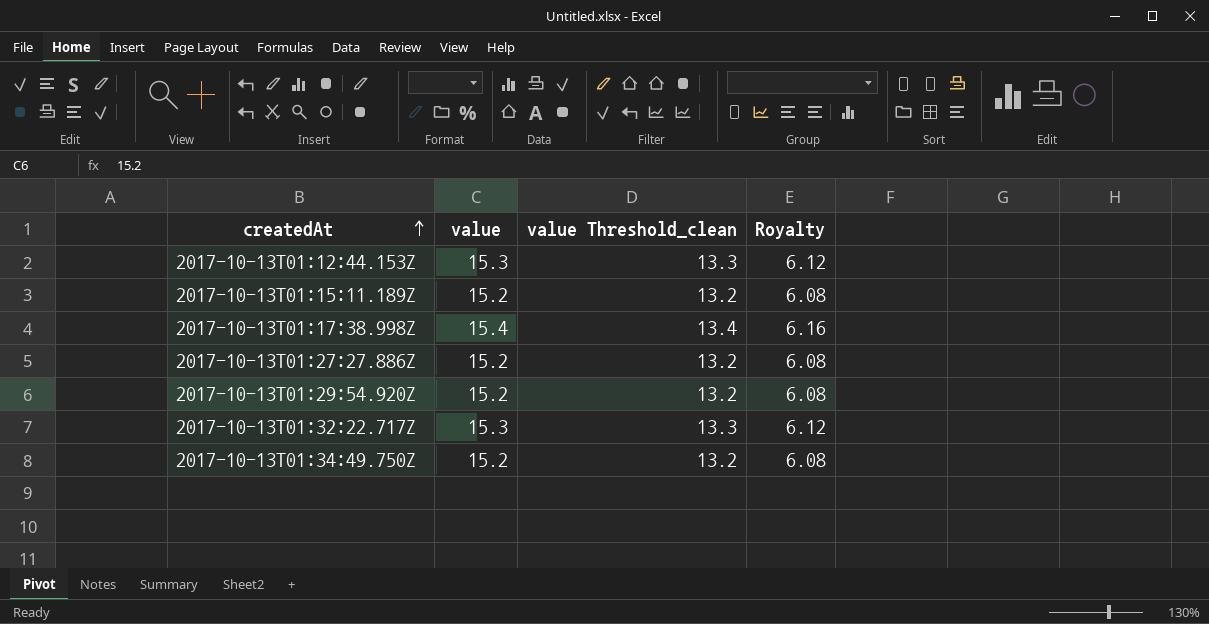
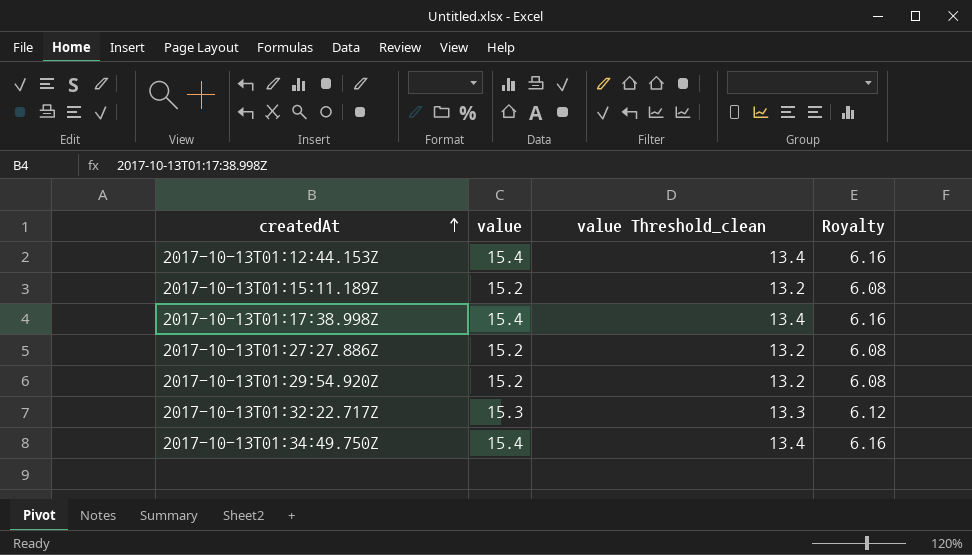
2017-10-13T01:12:44.153Z | value: 15.3 -> 15.4
2017-10-13T01:12:44.153Z | value Threshold_clean: 13.3 -> 13.4
2017-10-13T01:12:44.153Z | Royalty: 6.12 -> 6.16
2017-10-13T01:34:49.750Z | value: 15.2 -> 15.4
2017-10-13T01:34:49.750Z | value Threshold_clean: 13.2 -> 13.4
2017-10-13T01:34:49.750Z | Royalty: 6.08 -> 6.16

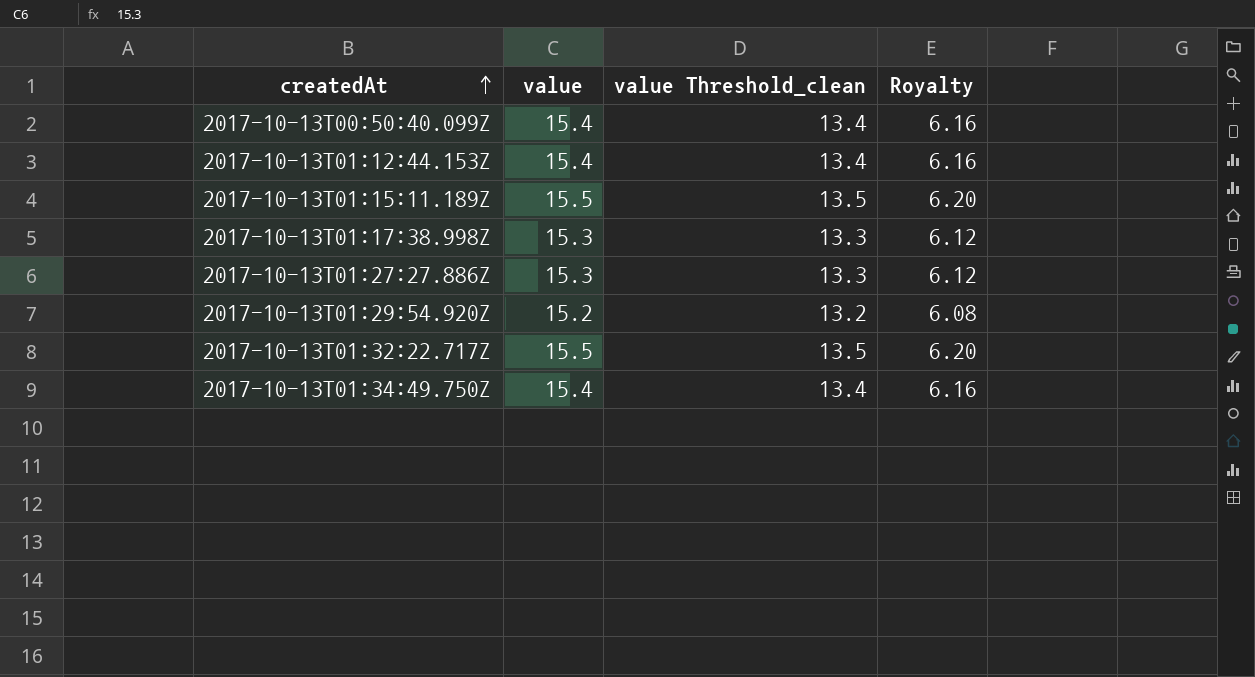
row 2017-10-13T00:50:40.099Z: none -> 15.4 | 13.4 | 6.16
2017-10-13T01:15:11.189Z | value: 15.2 -> 15.5
2017-10-13T01:15:11.189Z | value Threshold_clean: 13.2 -> 13.5
2017-10-13T01:15:11.189Z | Royalty: 6.08 -> 6.20
2017-10-13T01:17:38.998Z | value: 15.4 -> 15.3
2017-10-13T01:17:38.998Z | value Threshold_clean: 13.4 -> 13.3
2017-10-13T01:17:38.998Z | Royalty: 6.16 -> 6.12
2017-10-13T01:27:27.886Z | value: 15.2 -> 15.3
2017-10-13T01:27:27.886Z | value Threshold_clean: 13.2 -> 13.3
2017-10-13T01:27:27.886Z | Royalty: 6.08 -> 6.12
2017-10-13T01:32:22.717Z | value: 15.3 -> 15.5
2017-10-13T01:32:22.717Z | value Threshold_clean: 13.3 -> 13.5
2017-10-13T01:32:22.717Z | Royalty: 6.12 -> 6.20

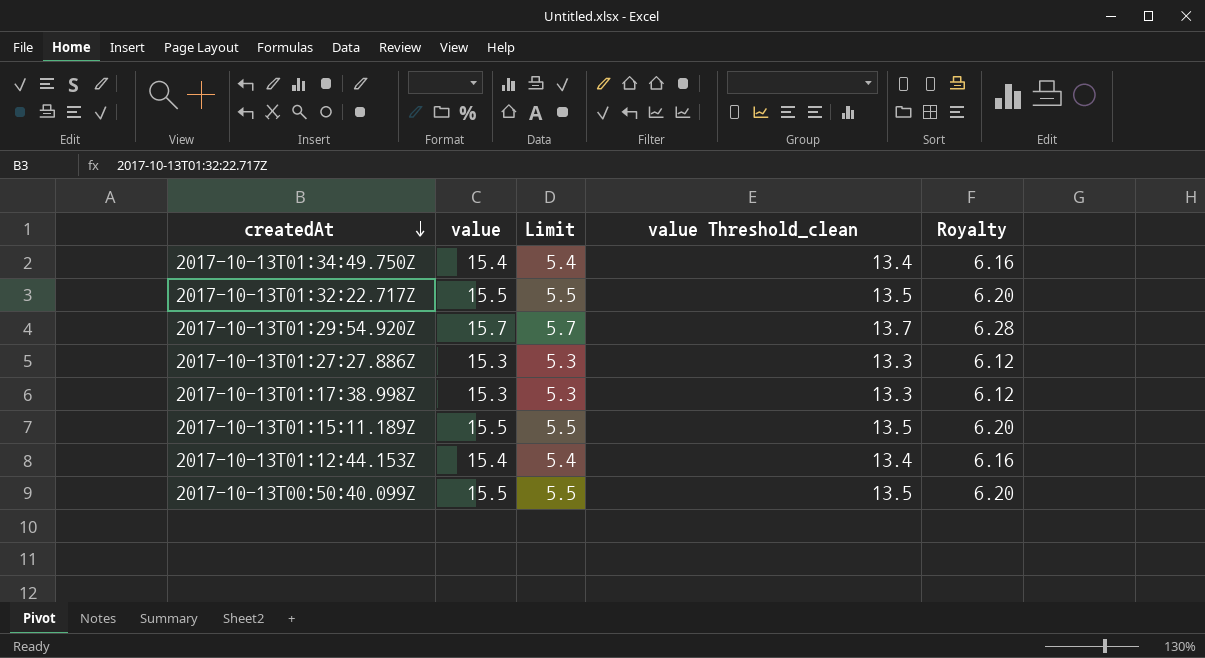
row order: createdAt ascending -> createdAt descending
column Limit | formula: none -> [value] - 10
2017-10-13T01:29:54.920Z | value: 15.2 -> 15.7
2017-10-13T01:29:54.920Z | value Threshold_clean: 13.2 -> 13.7
2017-10-13T01:29:54.920Z | Royalty: 6.08 -> 6.28
2017-10-13T00:50:40.099Z | value: 15.4 -> 15.5
2017-10-13T00:50:40.099Z | value Threshold_clean: 13.4 -> 13.5
2017-10-13T00:50:40.099Z | Royalty: 6.16 -> 6.20

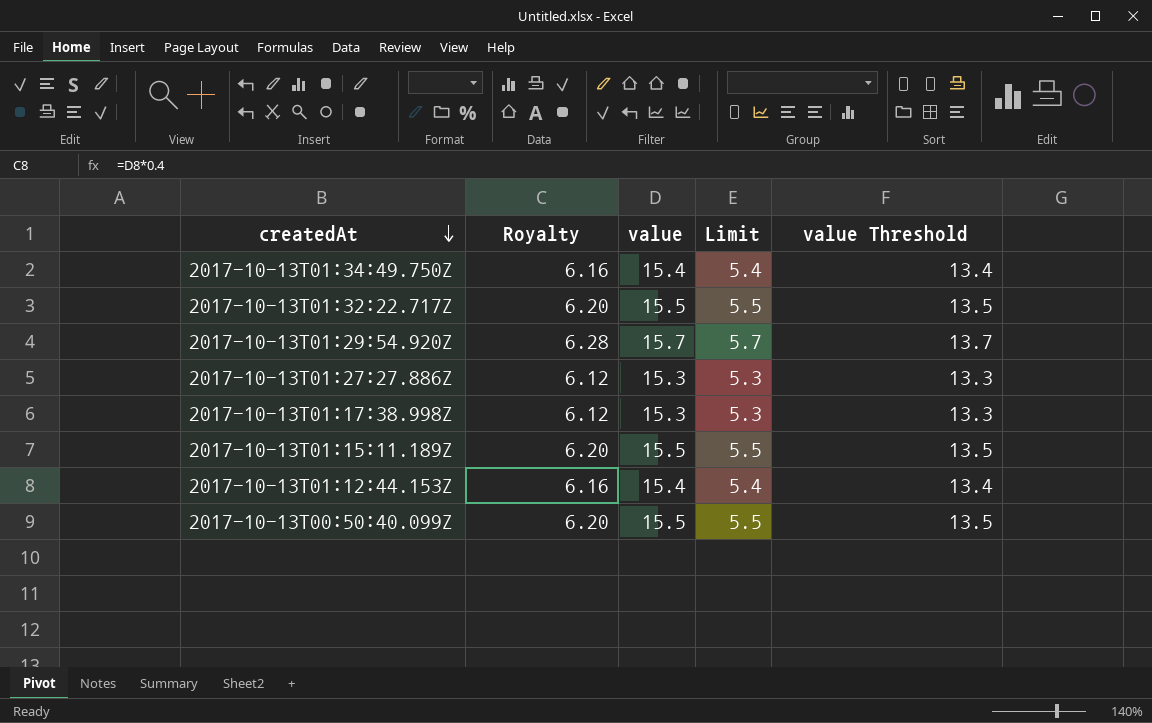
column Royalty | position: 5 -> 2
column name: value Threshold_clean -> value Threshold

